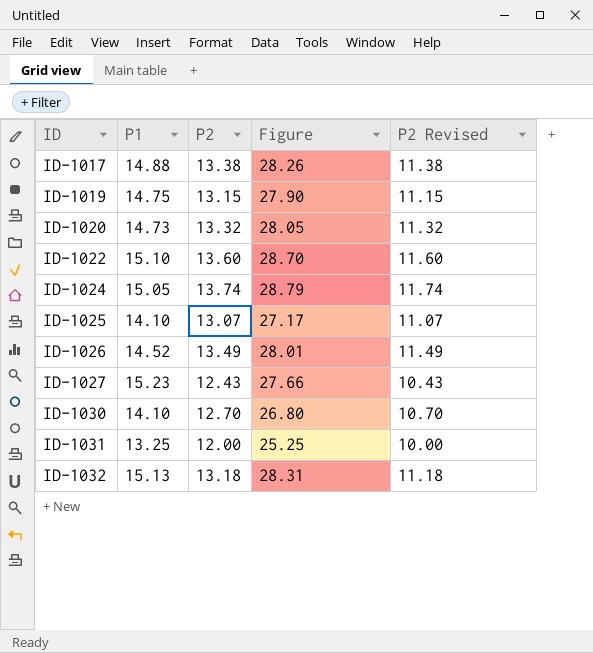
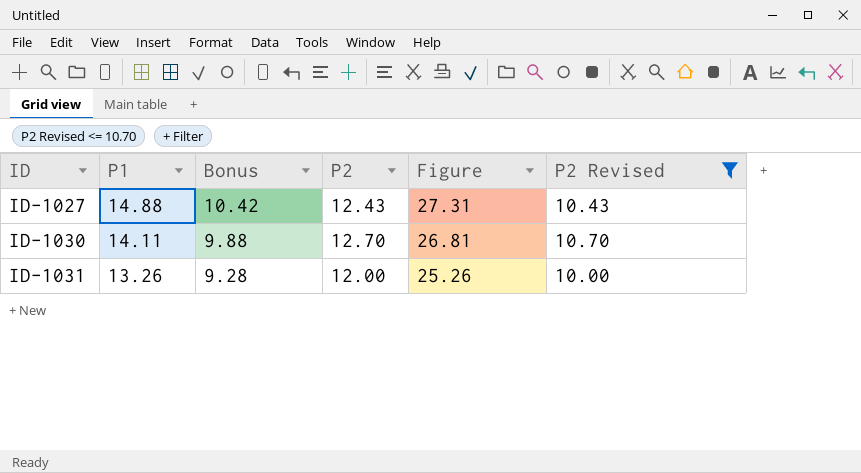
filter: none -> P2 Revised <= 10.70
column Bonus | formula: none -> [P1] * 0.7
ID-1027 | P1: 15.23 -> 14.88
ID-1027 | Figure: 27.66 -> 27.31
ID-1030 | P1: 14.10 -> 14.11
ID-1030 | Figure: 26.80 -> 26.81
ID-1031 | P1: 13.25 -> 13.26
ID-1031 | Figure: 25.25 -> 25.26

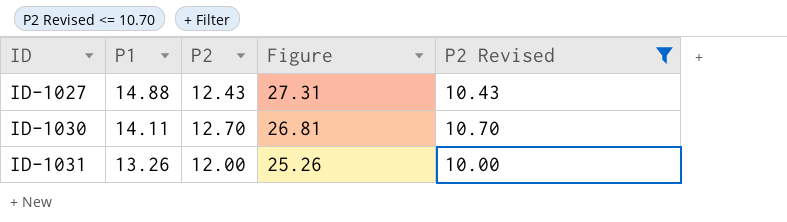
column Bonus | formula: [P1] * 0.7 -> none

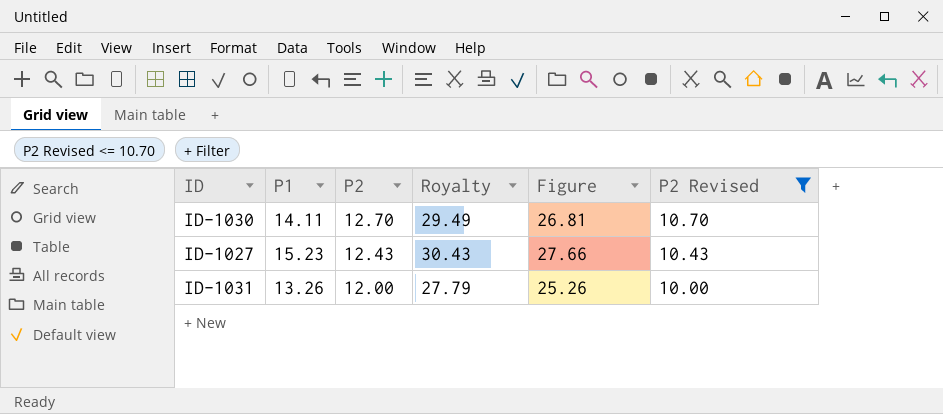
row order: ID ascending -> P2 descending
column Royalty | formula: none -> [Figure] * 1.1
ID-1027 | P1: 14.88 -> 15.23
ID-1027 | Figure: 27.31 -> 27.66

